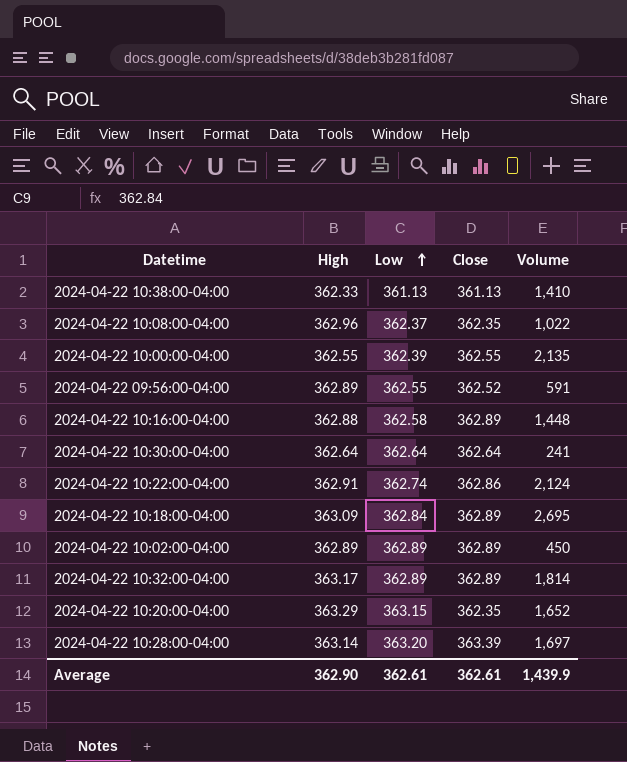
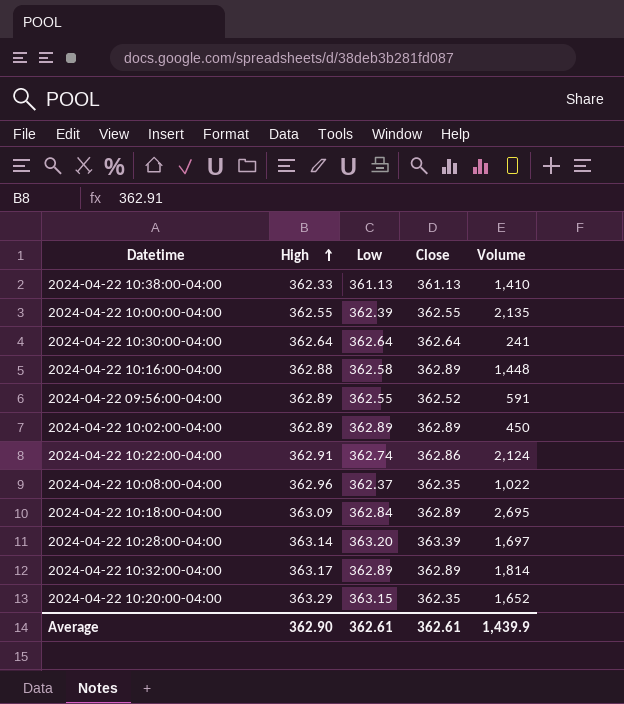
row order: Low ascending -> High ascending

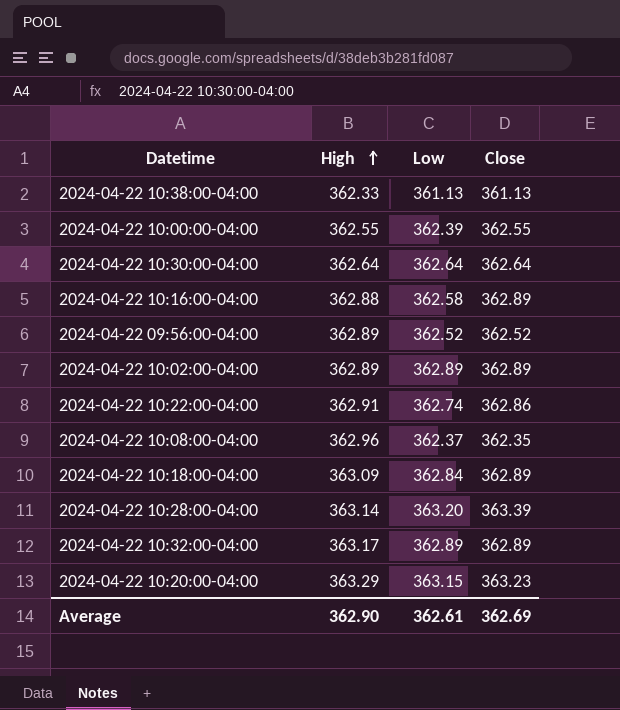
column Volume | position: 5 -> none
2024-04-22 09:56:00-04:00 | Low: 362.55 -> 362.52
2024-04-22 10:20:00-04:00 | Close: 362.35 -> 363.23
Average | Close: 362.61 -> 362.69

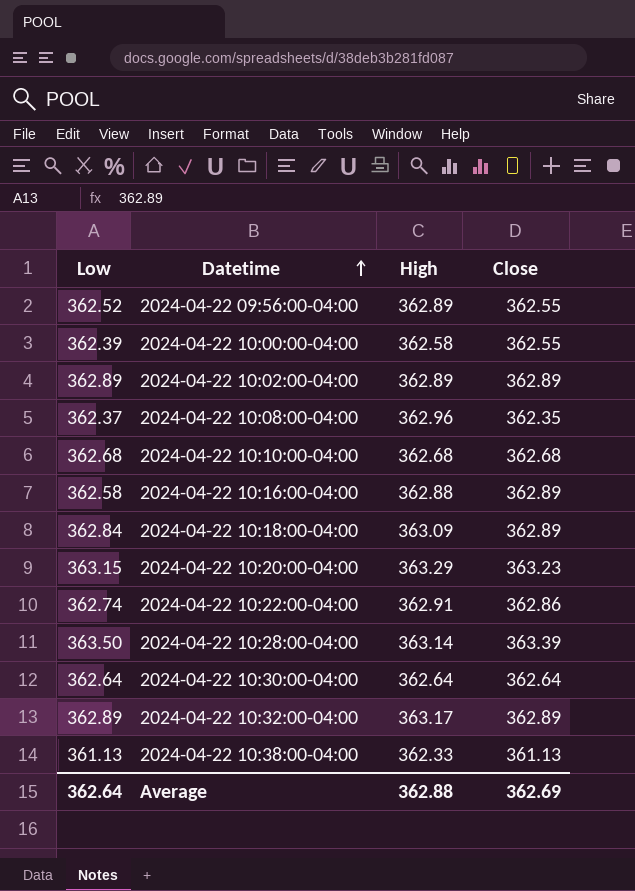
row order: High ascending -> Datetime ascending
column Low | position: 3 -> 1
2024-04-22 09:56:00-04:00 | Close: 362.52 -> 362.55
2024-04-22 10:00:00-04:00 | High: 362.55 -> 362.58
row 2024-04-22 10:10:00-04:00: none -> 362.68 | 362.68 | 362.68
2024-04-22 10:28:00-04:00 | Low: 363.20 -> 363.50
Average | Low: 362.61 -> 362.64
Average | High: 362.90 -> 362.88

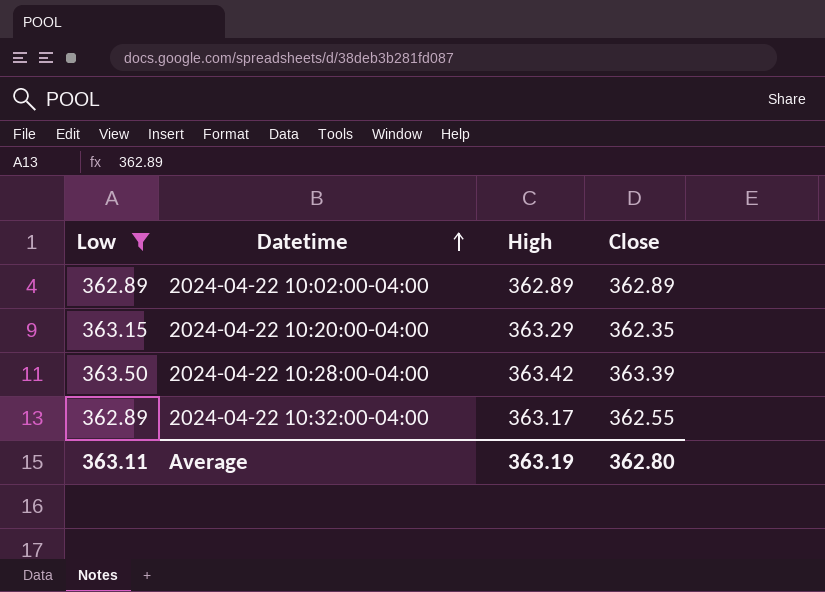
filter: none -> Low >= 362.89
2024-04-22 10:20:00-04:00 | Close: 363.23 -> 362.35
2024-04-22 10:28:00-04:00 | High: 363.14 -> 363.42
2024-04-22 10:32:00-04:00 | Close: 362.89 -> 362.55
Average | Low: 362.64 -> 363.11
Average | High: 362.88 -> 363.19
Average | Close: 362.69 -> 362.80

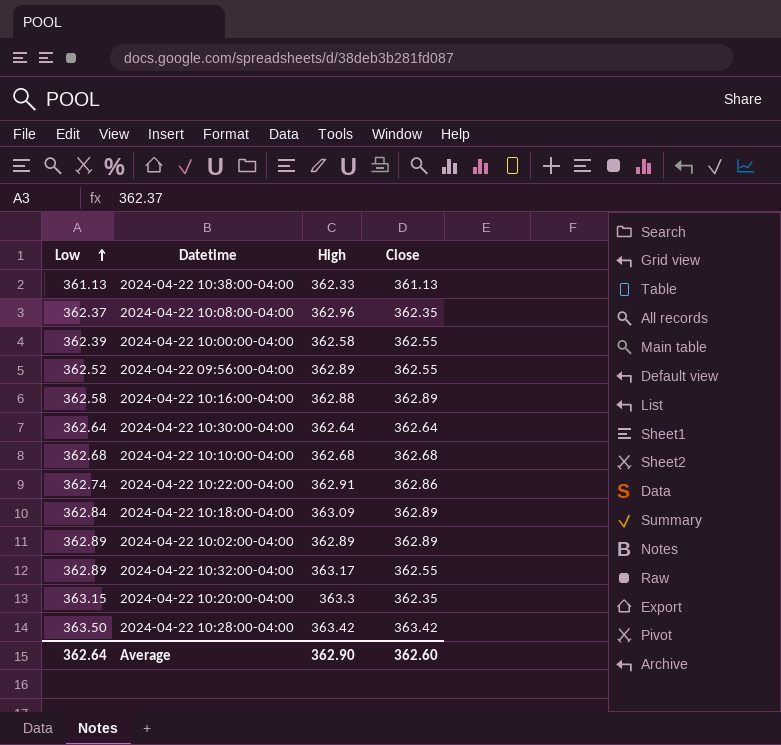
filter: Low >= 362.89 -> none
row order: Datetime ascending -> Low ascending
2024-04-22 10:20:00-04:00 | High: 363.29 -> 363.3
2024-04-22 10:28:00-04:00 | Close: 363.39 -> 363.42
Average | Low: 363.11 -> 362.64
Average | High: 363.19 -> 362.90
Average | Close: 362.80 -> 362.60

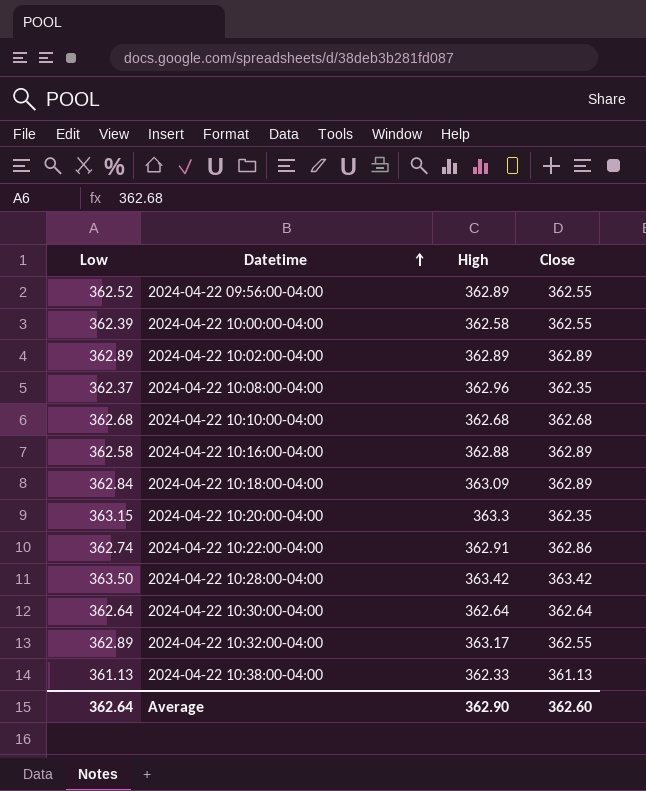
row order: Low ascending -> Datetime ascending

